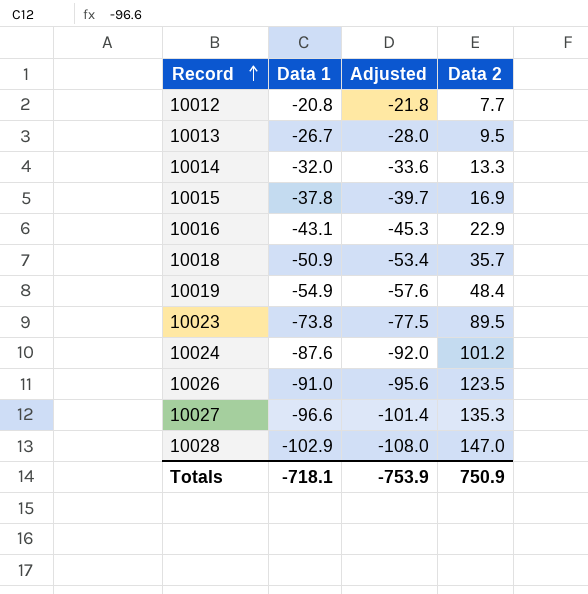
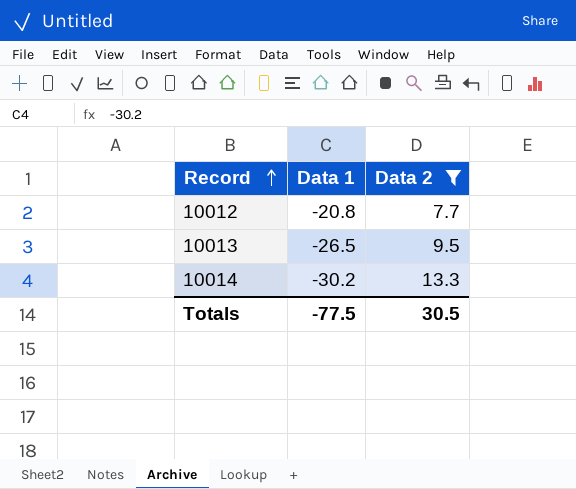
filter: none -> Data 2 <= 13.3
column Adjusted | formula: [Data 1] * 1.05 -> none
10013 | Data 1: -26.7 -> -26.5
10014 | Data 1: -32.0 -> -30.2
Totals | Data 1: -718.1 -> -77.5
Totals | Data 2: 750.9 -> 30.5

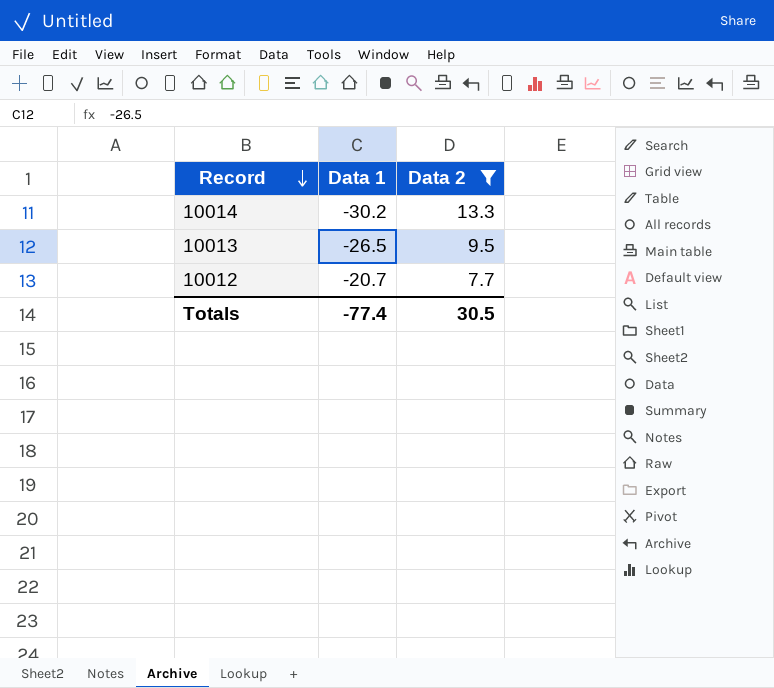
row order: Record ascending -> Record descending
10012 | Data 1: -20.8 -> -20.7
Totals | Data 1: -77.5 -> -77.4

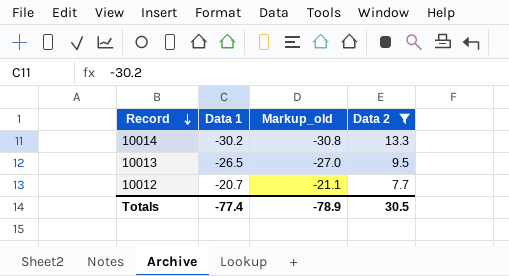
column Markup_old | formula: none -> [Data 1] * 1.02

